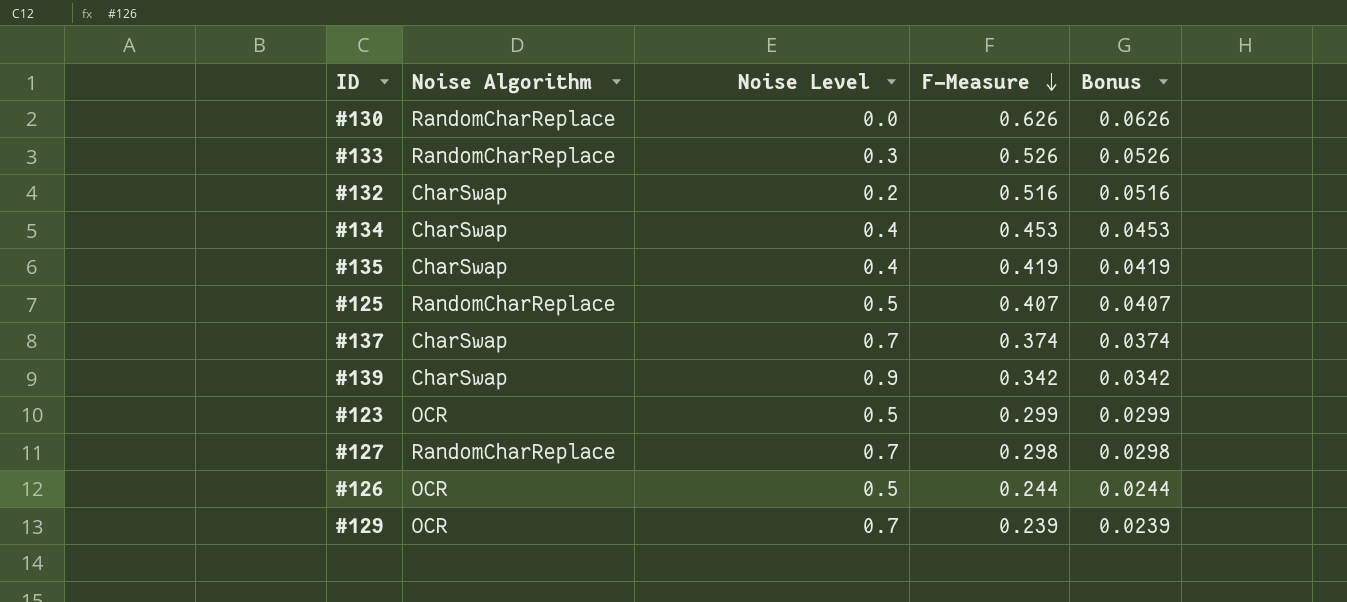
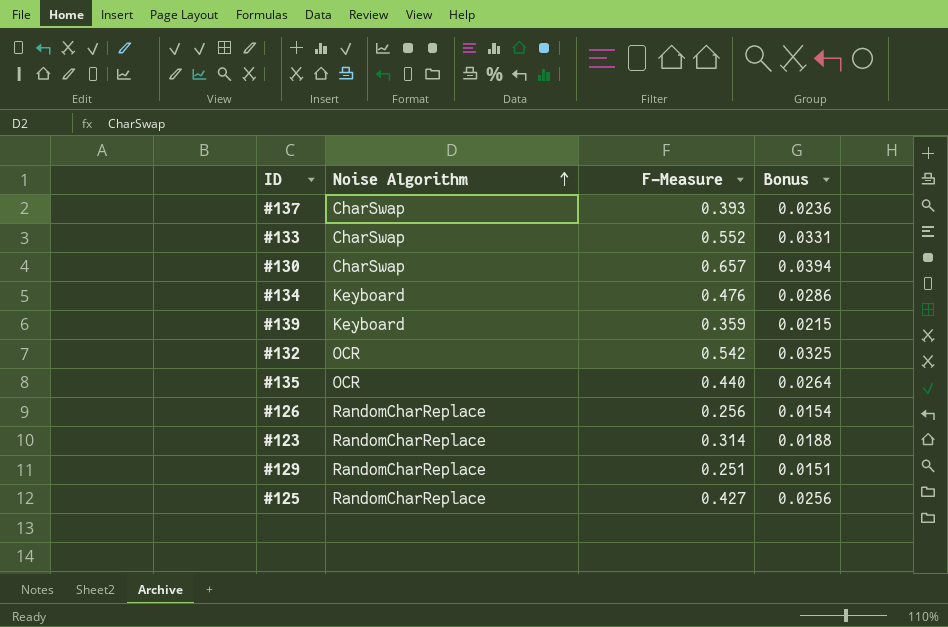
row order: F-Measure descending -> Noise Algorithm ascending
column Noise Level | position: 3 -> none
column Bonus | formula: [F-Measure] * 0.1 -> [F-Measure] * 0.06
row #127: RandomCharReplace | 0.7 | 0.298 | 0.0298 -> none
#137 | F-Measure: 0.374 -> 0.393
#133 | Noise Algorithm: RandomCharReplace -> CharSwap
#133 | F-Measure: 0.526 -> 0.552
#130 | Noise Algorithm: RandomCharReplace -> CharSwap
#130 | F-Measure: 0.626 -> 0.657
#134 | Noise Algorithm: CharSwap -> Keyboard
#134 | F-Measure: 0.453 -> 0.476
#139 | Noise Algorithm: CharSwap -> Keyboard
#139 | F-Measure: 0.342 -> 0.359
#132 | Noise Algorithm: CharSwap -> OCR
#132 | F-Measure: 0.516 -> 0.542
#135 | Noise Algorithm: CharSwap -> OCR
#135 | F-Measure: 0.419 -> 0.440
#126 | Noise Algorithm: OCR -> RandomCharReplace
#126 | F-Measure: 0.244 -> 0.256
#123 | Noise Algorithm: OCR -> RandomCharReplace
#123 | F-Measure: 0.299 -> 0.314
#129 | Noise Algorithm: OCR -> RandomCharReplace
#129 | F-Measure: 0.239 -> 0.251
#125 | F-Measure: 0.407 -> 0.427

